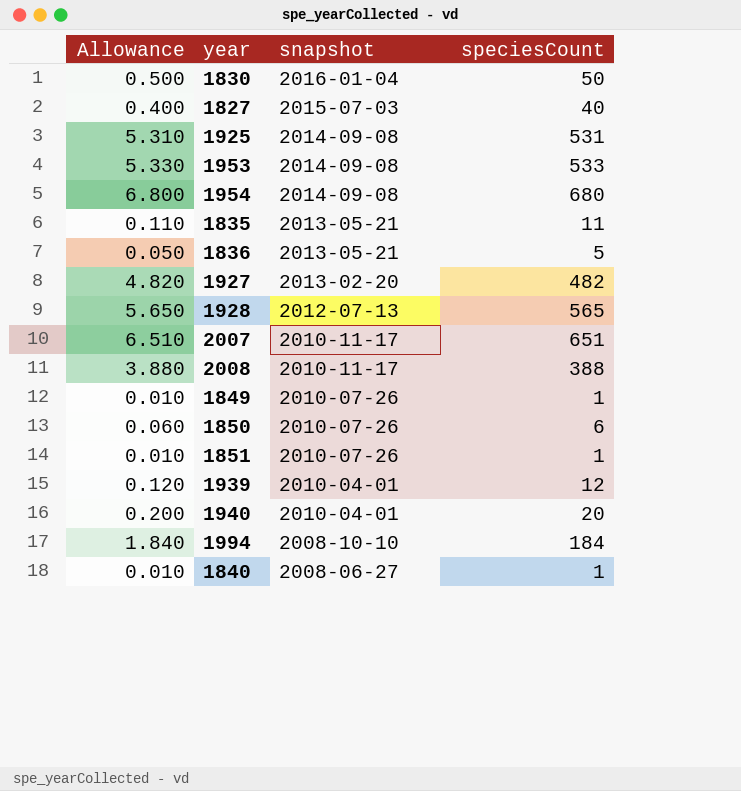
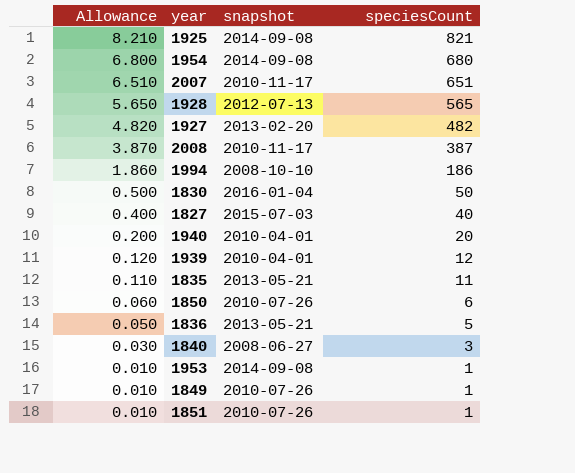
row order: snapshot descending -> Allowance descending
1925 | Allowance: 5.310 -> 8.210
1925 | speciesCount: 531 -> 821
2008 | Allowance: 3.880 -> 3.870
2008 | speciesCount: 388 -> 387
1994 | Allowance: 1.840 -> 1.860
1994 | speciesCount: 184 -> 186
1840 | Allowance: 0.010 -> 0.030
1840 | speciesCount: 1 -> 3
1953 | Allowance: 5.330 -> 0.010
1953 | speciesCount: 533 -> 1

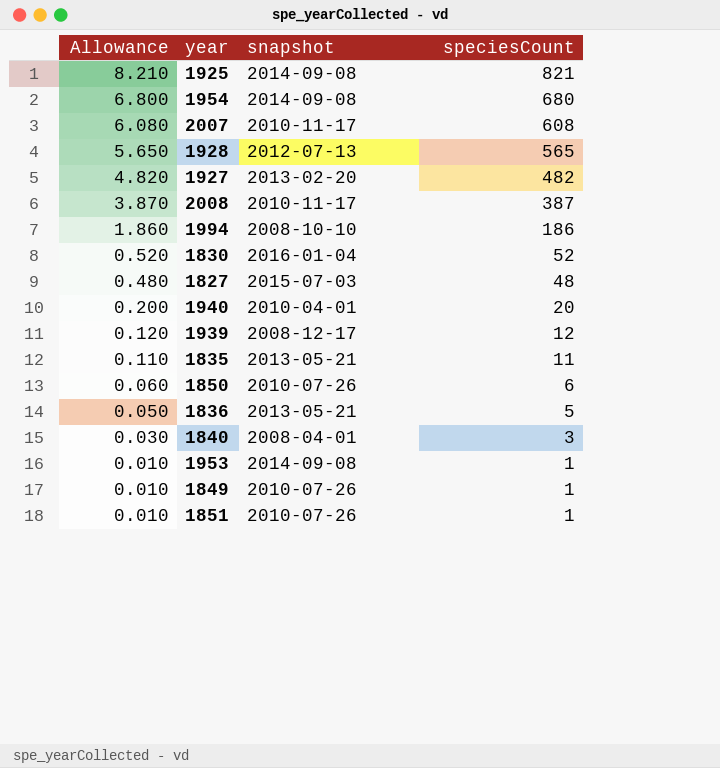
2007 | Allowance: 6.510 -> 6.080
2007 | speciesCount: 651 -> 608
1830 | Allowance: 0.500 -> 0.520
1830 | speciesCount: 50 -> 52
1827 | Allowance: 0.400 -> 0.480
1827 | speciesCount: 40 -> 48
1939 | snapshot: 2010-04-01 -> 2008-12-17
1840 | snapshot: 2008-06-27 -> 2008-04-01

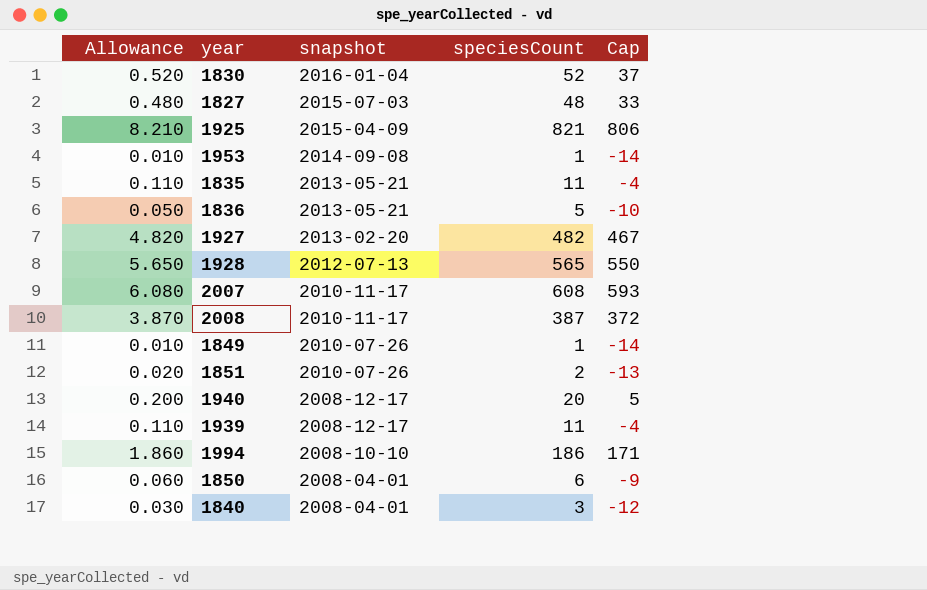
row order: Allowance descending -> snapshot descending
column Cap | formula: none -> [speciesCount] - 15
row 1954: 6.800 | 2014-09-08 | 680 -> none
1925 | snapshot: 2014-09-08 -> 2015-04-09
1851 | Allowance: 0.010 -> 0.020
1851 | speciesCount: 1 -> 2
1940 | snapshot: 2010-04-01 -> 2008-12-17
1939 | Allowance: 0.120 -> 0.110
1939 | speciesCount: 12 -> 11
1850 | snapshot: 2010-07-26 -> 2008-04-01

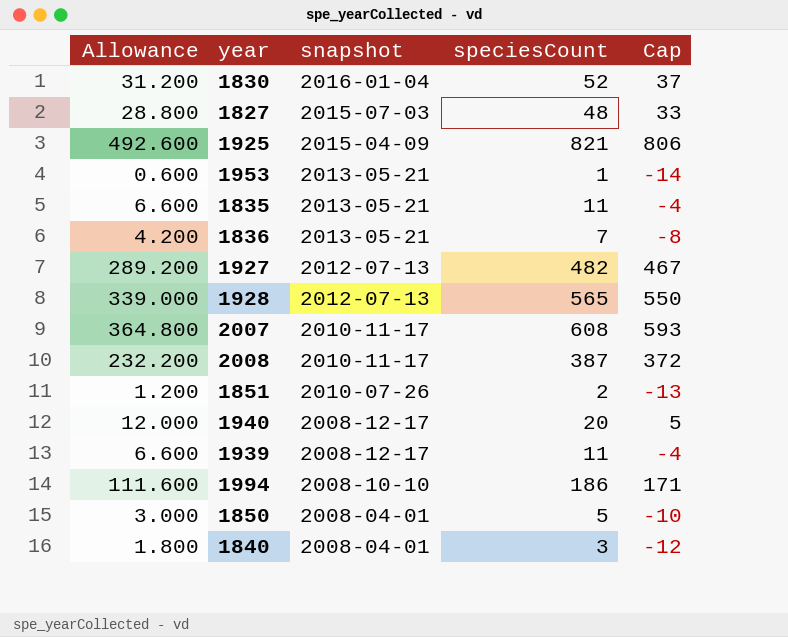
column Allowance | formula: [speciesCount] * 0.01 -> [speciesCount] * 0.6
row 1849: 0.010 | 2010-07-26 | 1 | -14 -> none
1953 | snapshot: 2014-09-08 -> 2013-05-21
1836 | speciesCount: 5 -> 7
1836 | Cap: -10 -> -8
1927 | snapshot: 2013-02-20 -> 2012-07-13
1850 | speciesCount: 6 -> 5
1850 | Cap: -9 -> -10

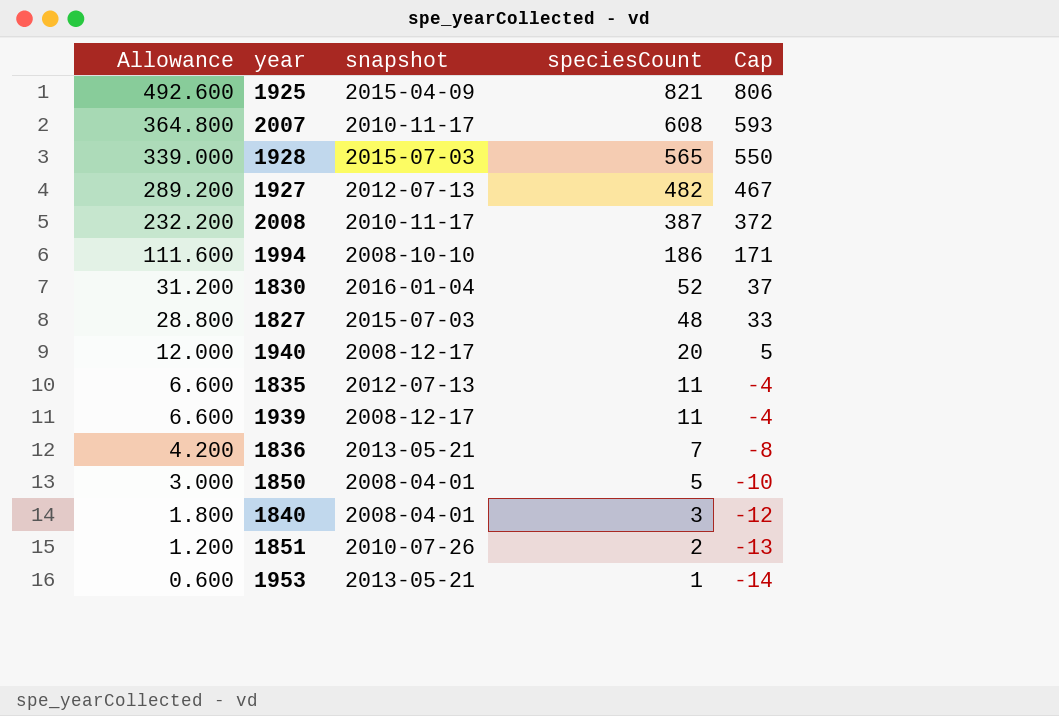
row order: snapshot descending -> Allowance descending
1928 | snapshot: 2012-07-13 -> 2015-07-03
1835 | snapshot: 2013-05-21 -> 2012-07-13

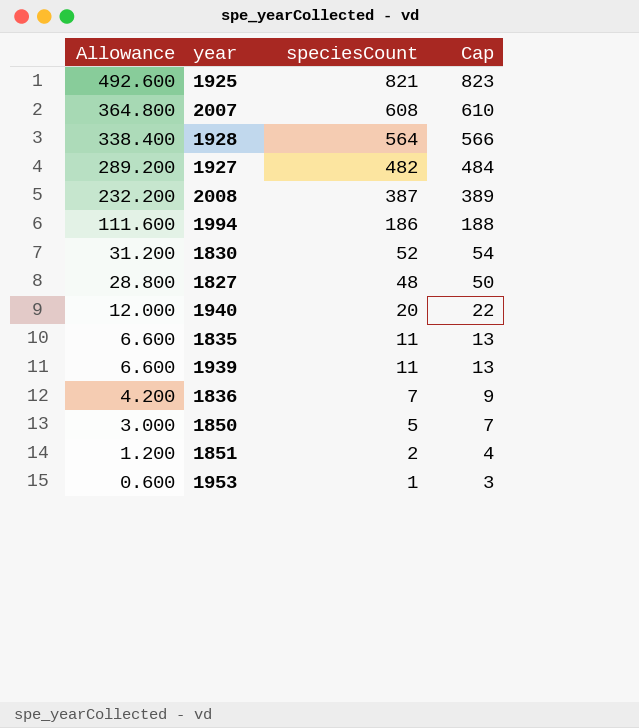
column snapshot | position: 3 -> none
column Cap | formula: [speciesCount] - 15 -> [speciesCount] + 2
row 1840: 1.800 | 2008-04-01 | 3 | -12 -> none
1928 | Allowance: 339.000 -> 338.400
1928 | speciesCount: 565 -> 564

